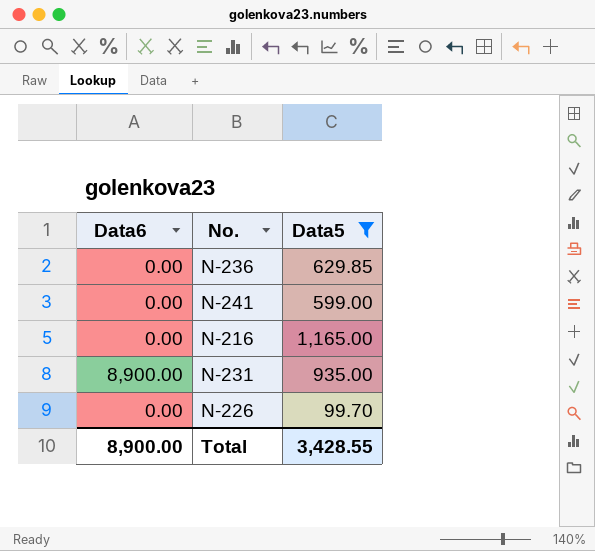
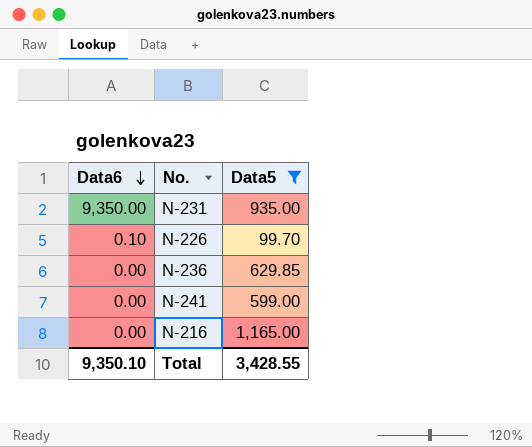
row order: none -> Data6 descending
N-231 | Data6: 8,900.00 -> 9,350.00
N-226 | Data6: 0.00 -> 0.10
Total | Data6: 8,900.00 -> 9,350.10

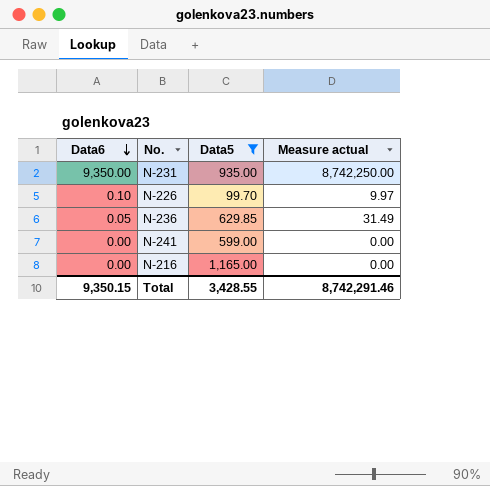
column Measure actual | formula: none -> [Data6] * [Data5]
N-236 | Data6: 0.00 -> 0.05
Total | Data6: 9,350.10 -> 9,350.15

